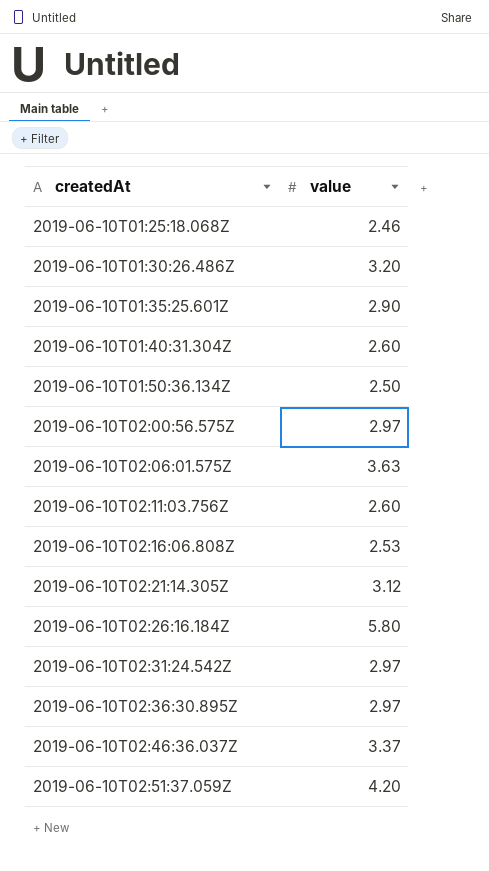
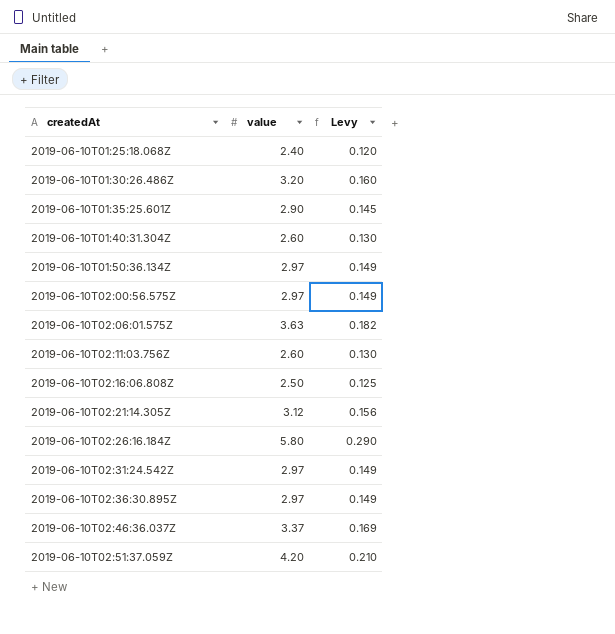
column Levy | formula: none -> [value] * 0.05
2019-06-10T01:25:18.068Z | value: 2.46 -> 2.40
2019-06-10T01:50:36.134Z | value: 2.50 -> 2.97
2019-06-10T02:16:06.808Z | value: 2.53 -> 2.50

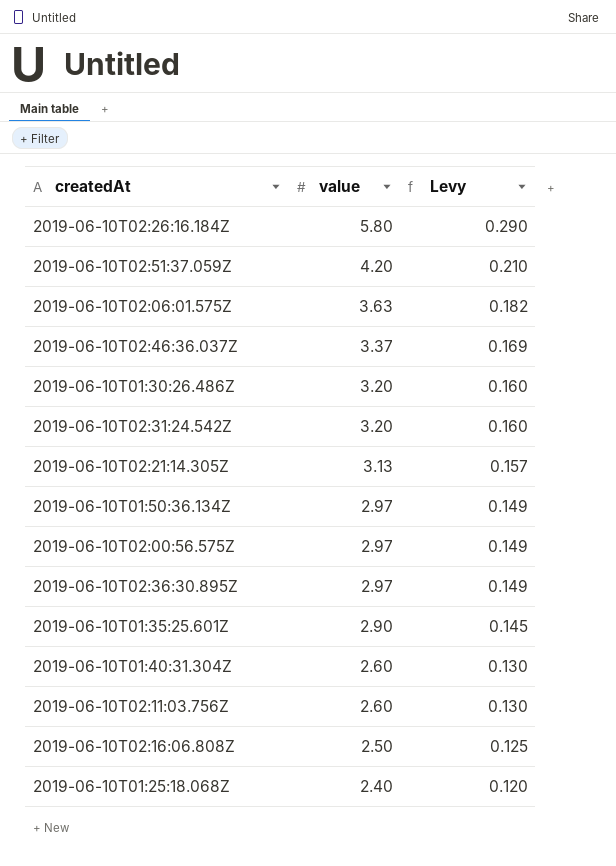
row order: createdAt ascending -> value descending
2019-06-10T02:31:24.542Z | value: 2.97 -> 3.20
2019-06-10T02:31:24.542Z | Levy: 0.149 -> 0.160
2019-06-10T02:21:14.305Z | value: 3.12 -> 3.13
2019-06-10T02:21:14.305Z | Levy: 0.156 -> 0.157

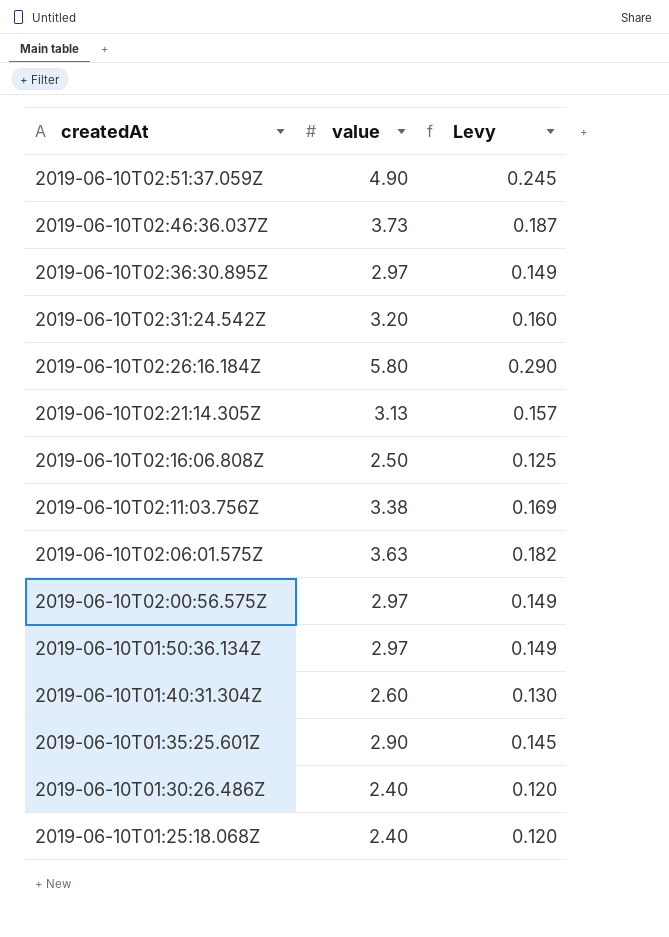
row order: value descending -> createdAt descending
2019-06-10T02:51:37.059Z | value: 4.20 -> 4.90
2019-06-10T02:51:37.059Z | Levy: 0.210 -> 0.245
2019-06-10T02:46:36.037Z | value: 3.37 -> 3.73
2019-06-10T02:46:36.037Z | Levy: 0.169 -> 0.187
2019-06-10T02:11:03.756Z | value: 2.60 -> 3.38
2019-06-10T02:11:03.756Z | Levy: 0.130 -> 0.169
2019-06-10T01:30:26.486Z | value: 3.20 -> 2.40
2019-06-10T01:30:26.486Z | Levy: 0.160 -> 0.120

